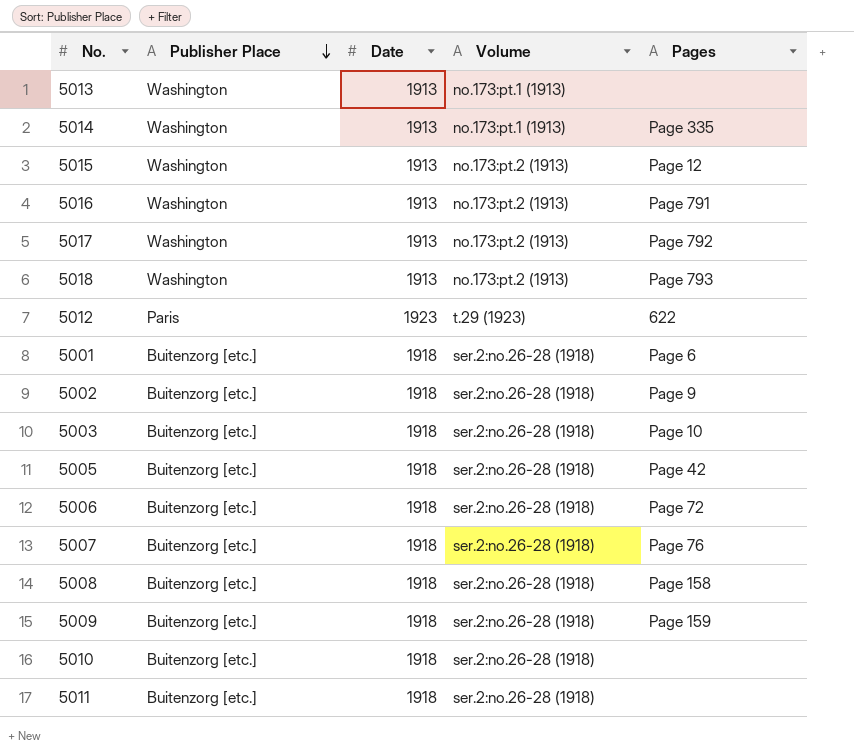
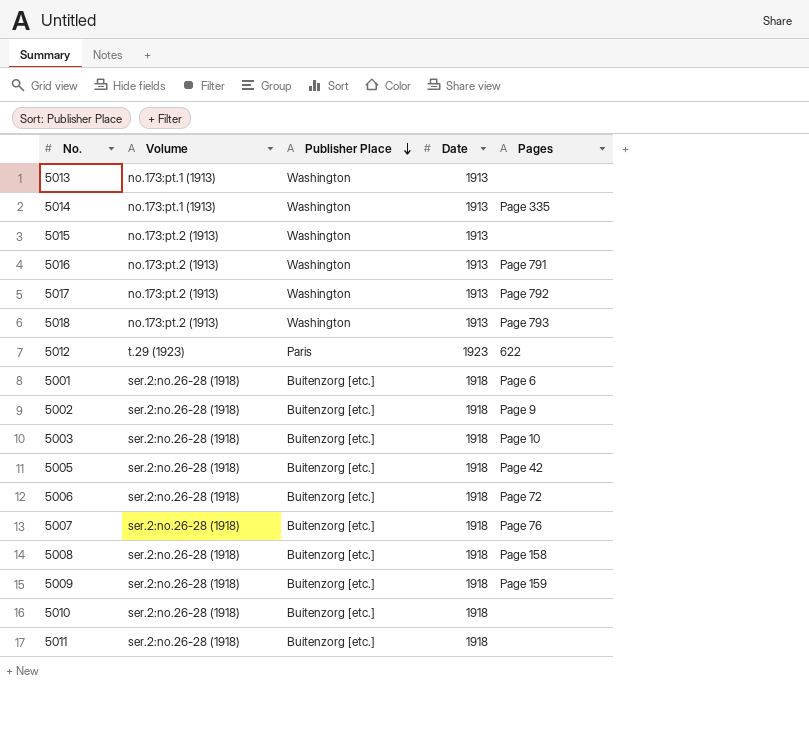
column Volume | position: 4 -> 2
5015 | Pages: Page 12 -> none

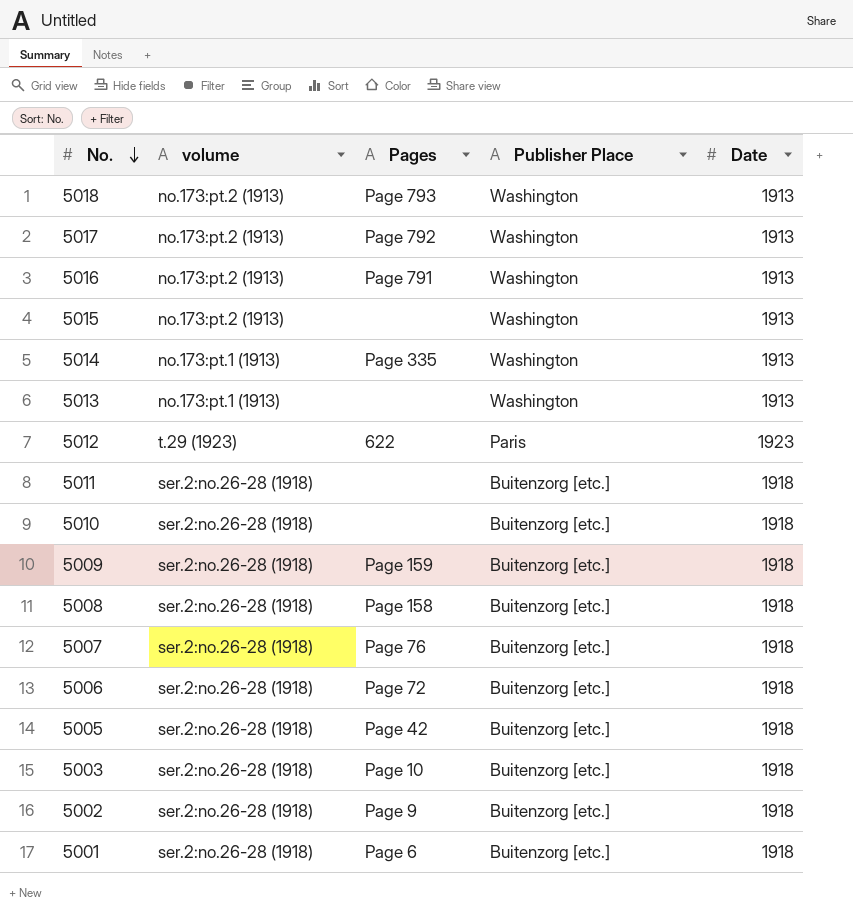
row order: Publisher Place descending -> No. descending
column name: Volume -> volume
column Pages | position: 5 -> 3

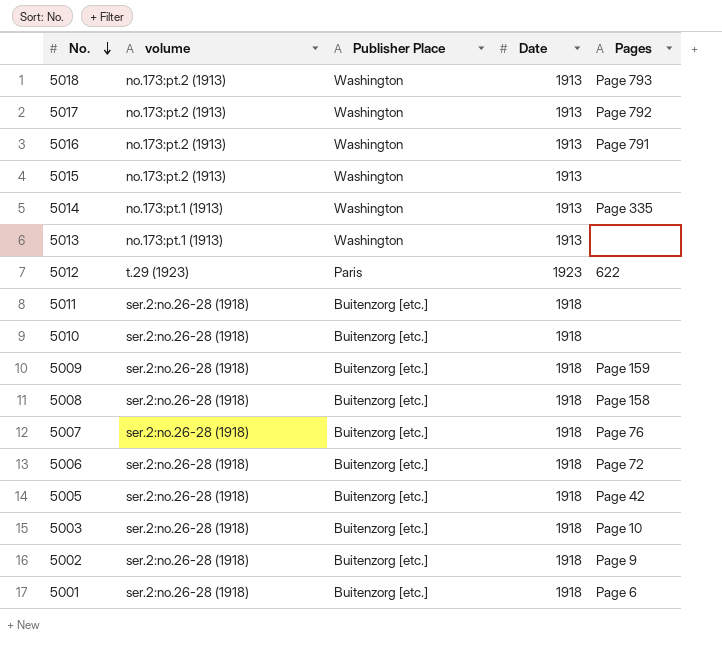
column Pages | position: 3 -> 5

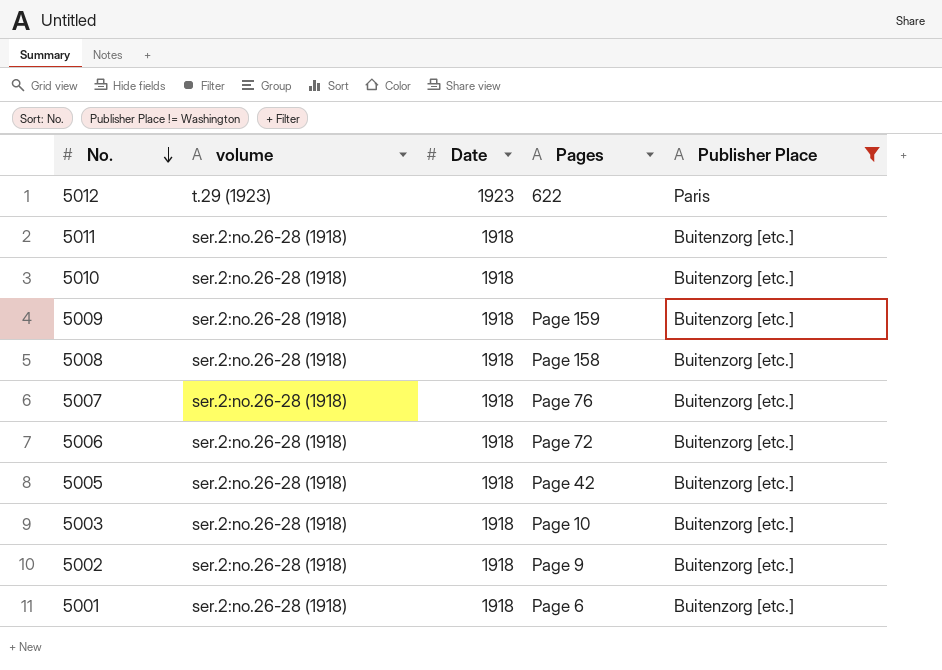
filter: none -> Publisher Place != Washington
column Publisher Place | position: 3 -> 5

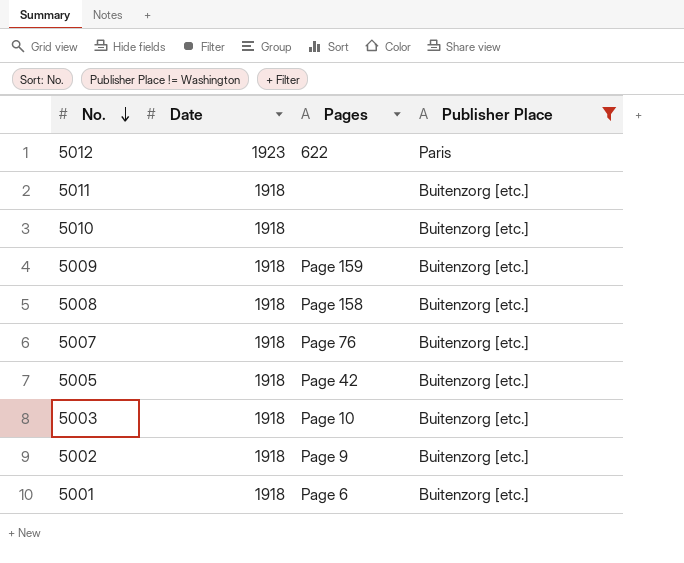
column volume | position: 2 -> none
row 5006: ser.2:no.26-28 (1918) | 1918 | Page 72 | Buitenzorg [etc.] -> none

